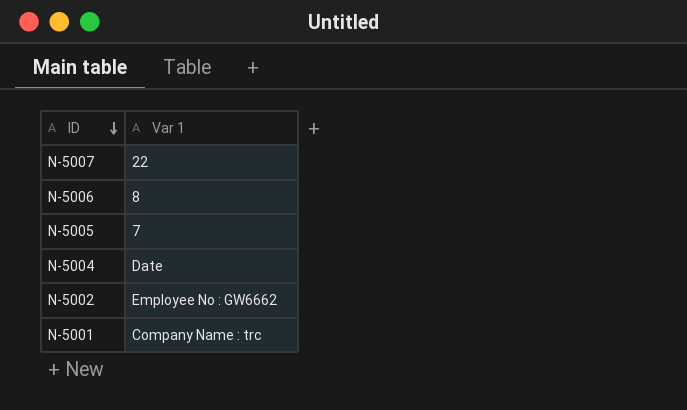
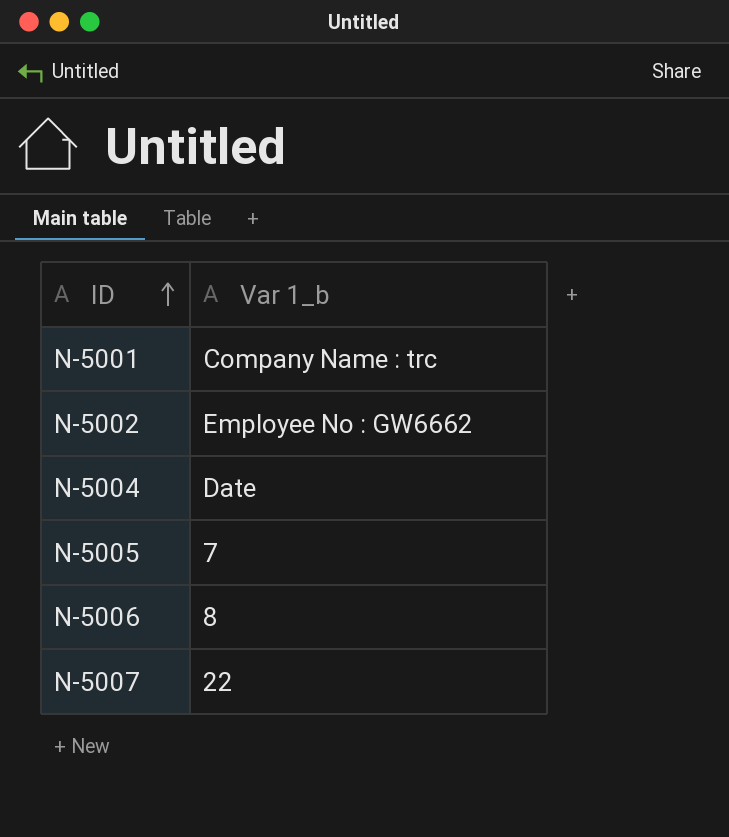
row order: ID descending -> ID ascending
column name: Var 1 -> Var 1_b

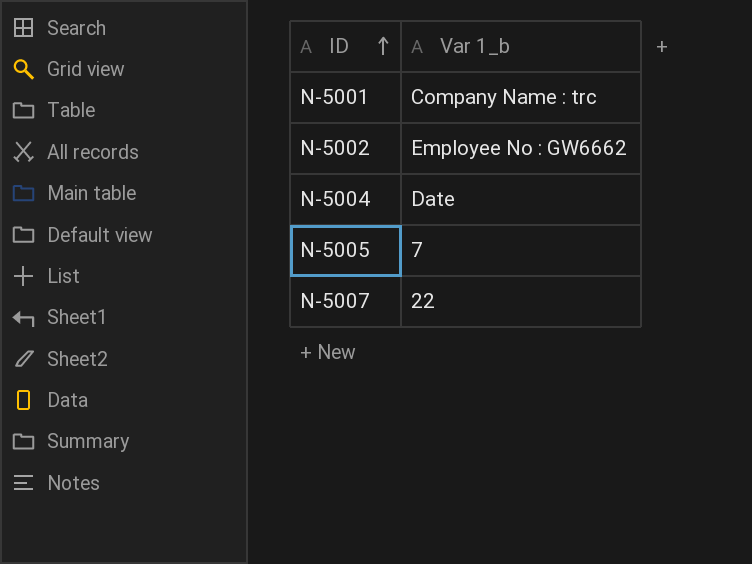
row N-5006: 8 -> none

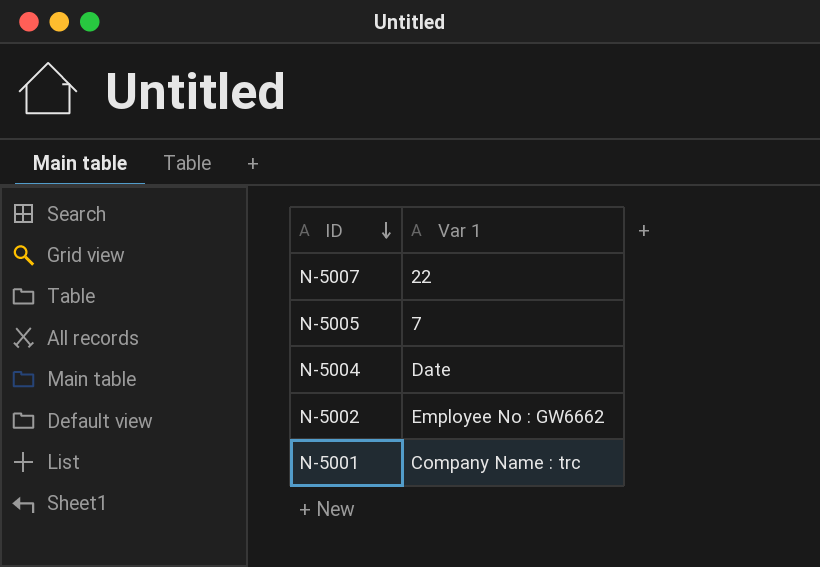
row order: ID ascending -> ID descending
column name: Var 1_b -> Var 1

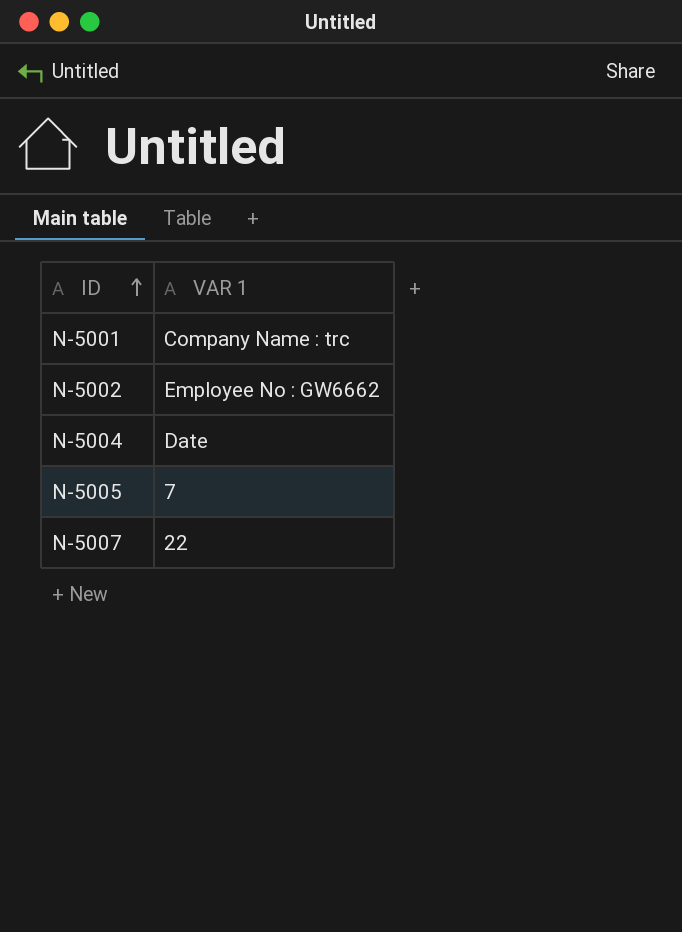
row order: ID descending -> ID ascending
column name: Var 1 -> VAR 1

